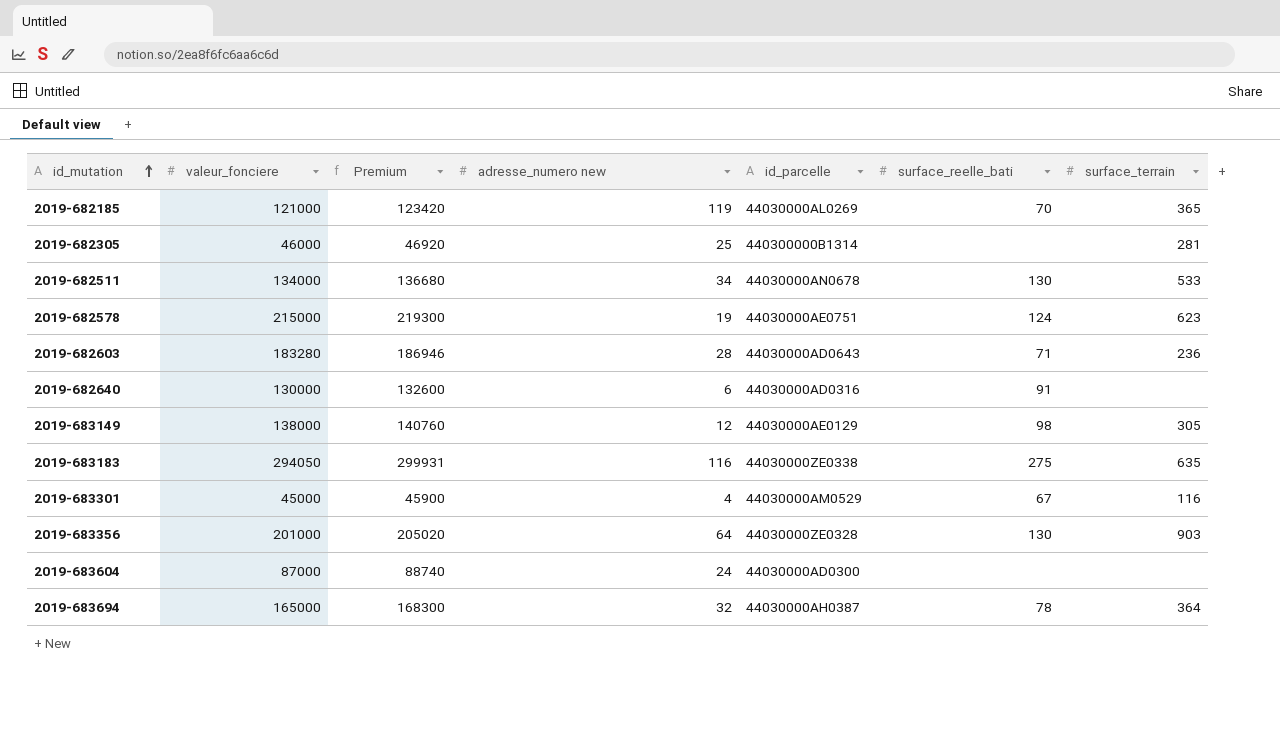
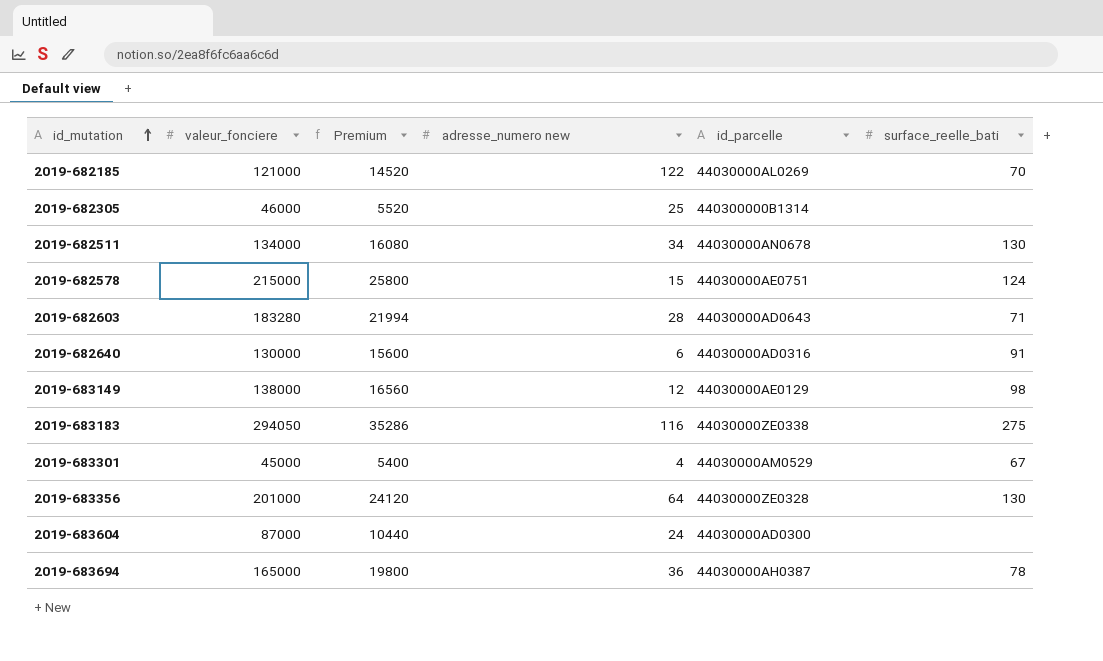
column surface_terrain | position: 7 -> none
column Premium | formula: [valeur_fonciere] * 1.02 -> [valeur_fonciere] * 0.12
2019-682185 | adresse_numero new: 119 -> 122
2019-682578 | adresse_numero new: 19 -> 15
2019-683694 | adresse_numero new: 32 -> 36

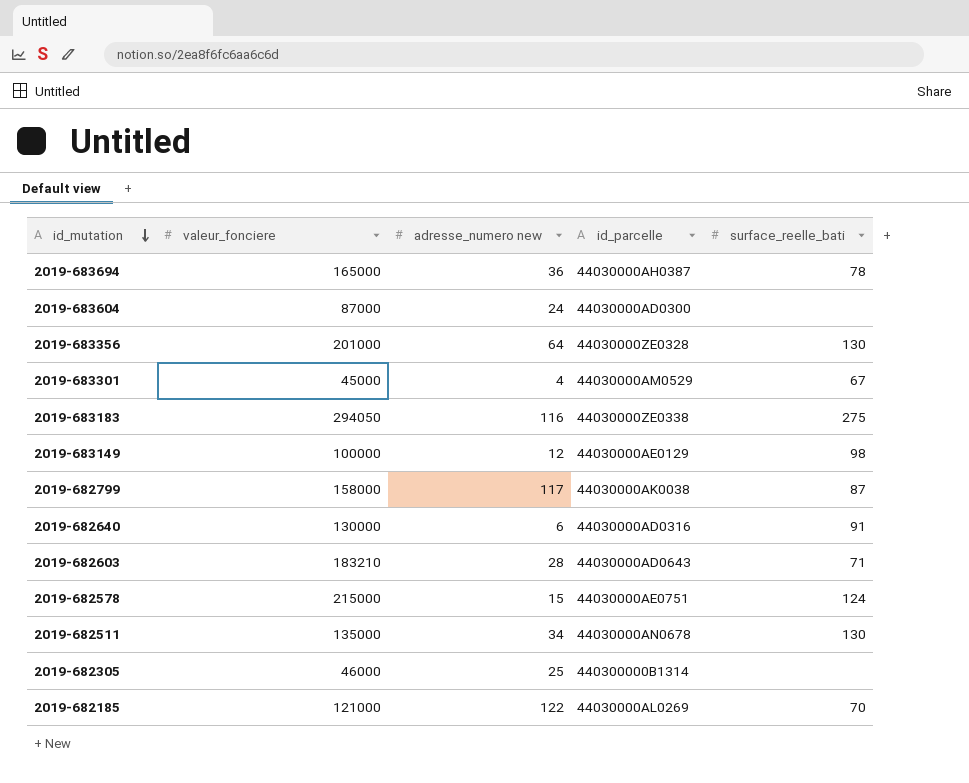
row order: id_mutation ascending -> id_mutation descending
column Premium | formula: [valeur_fonciere] * 0.12 -> none
2019-683149 | valeur_fonciere: 138000 -> 100000
row 2019-682799: none -> 158000 | 117 | 44030000AK0038 | 87
2019-682603 | valeur_fonciere: 183280 -> 183210
2019-682511 | valeur_fonciere: 134000 -> 135000

